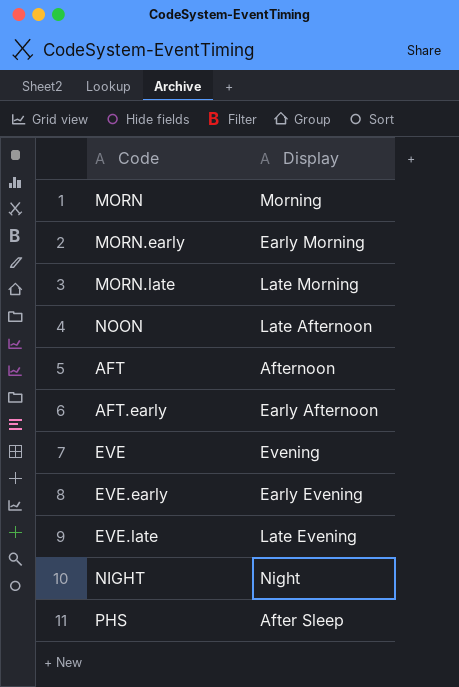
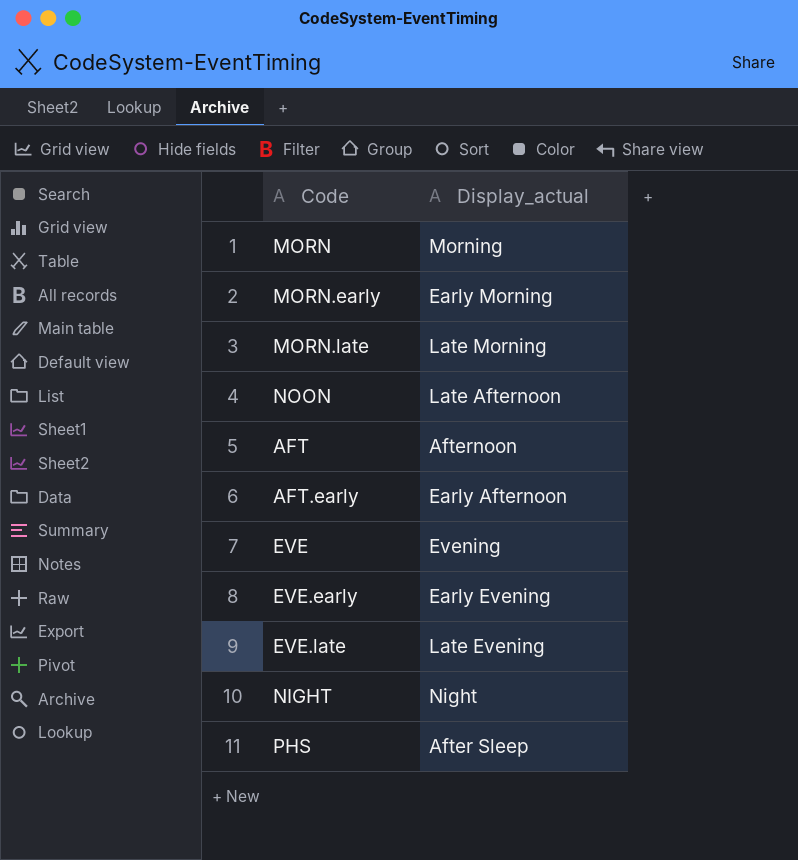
column name: Display -> Display_actual

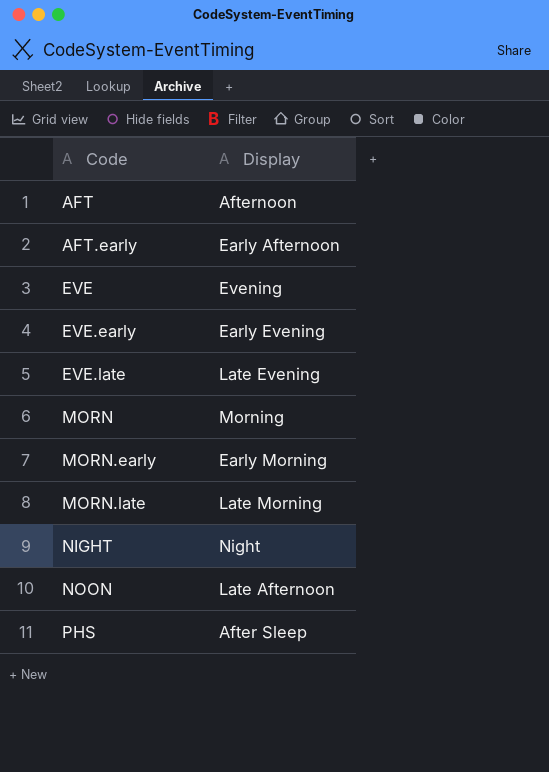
row order: none -> Code ascending
column name: Display_actual -> Display

